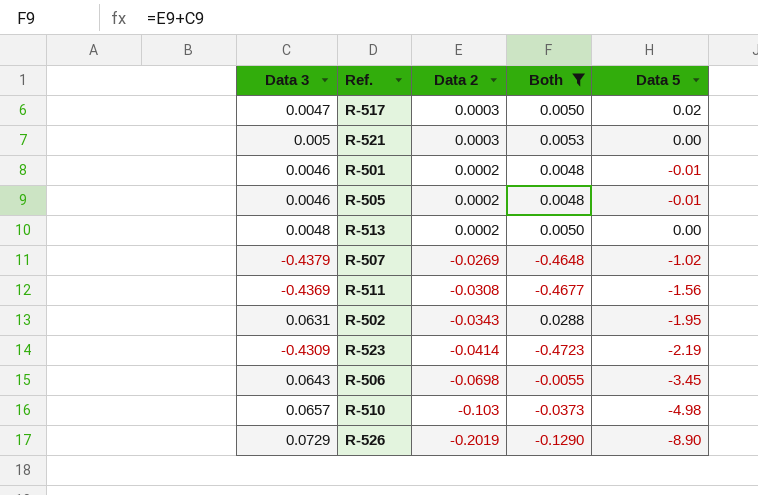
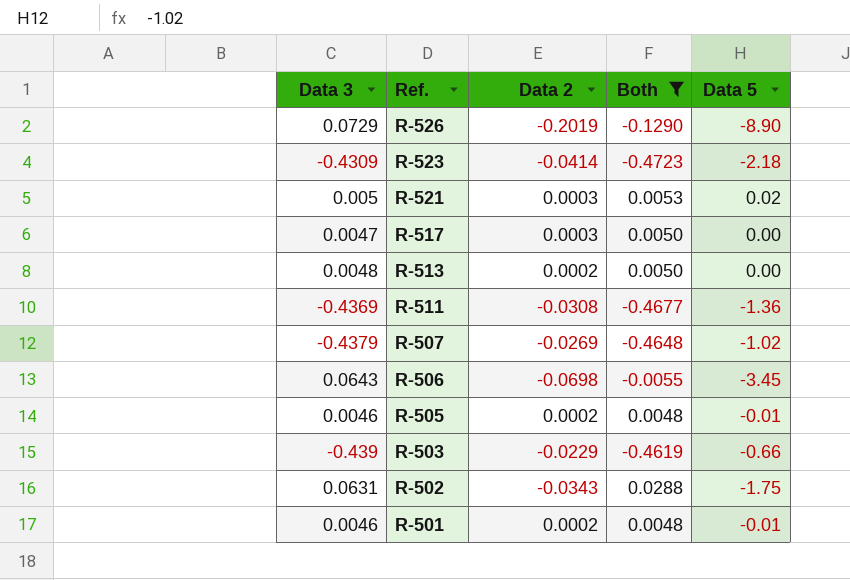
row order: Data 2 descending -> Ref. descending
row R-510: 0.0657 | -0.103 | -0.0373 | -4.98 -> none
R-523 | Data 5: -2.19 -> -2.18
R-521 | Data 5: 0.00 -> 0.02
R-517 | Data 5: 0.02 -> 0.00
R-511 | Data 5: -1.56 -> -1.36
row R-503: none -> -0.439 | -0.0229 | -0.4619 | -0.66
R-502 | Data 5: -1.95 -> -1.75

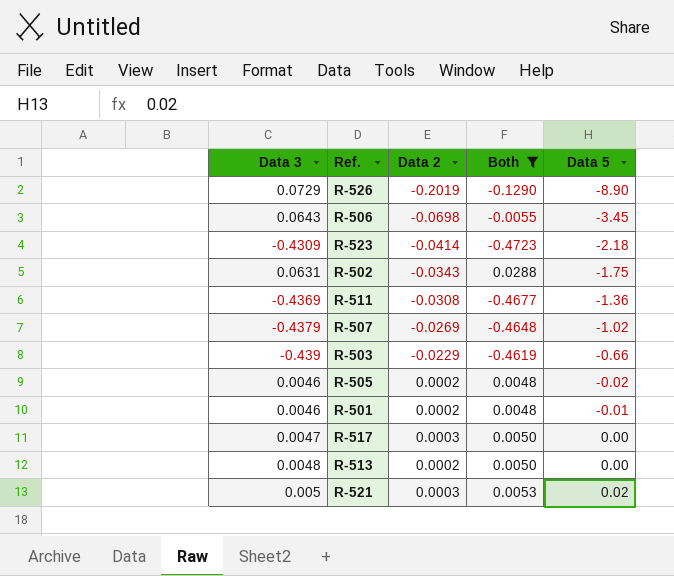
row order: Ref. descending -> Data 5 ascending
R-505 | Data 5: -0.01 -> -0.02

